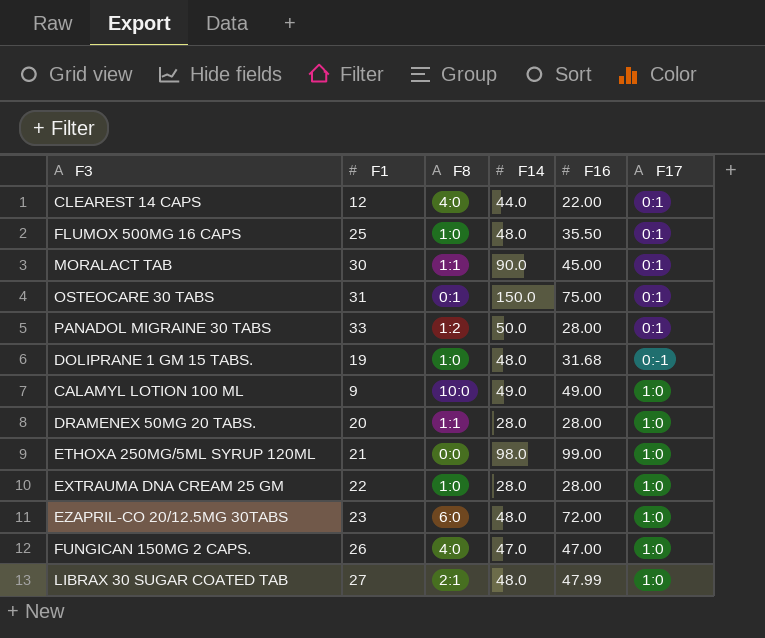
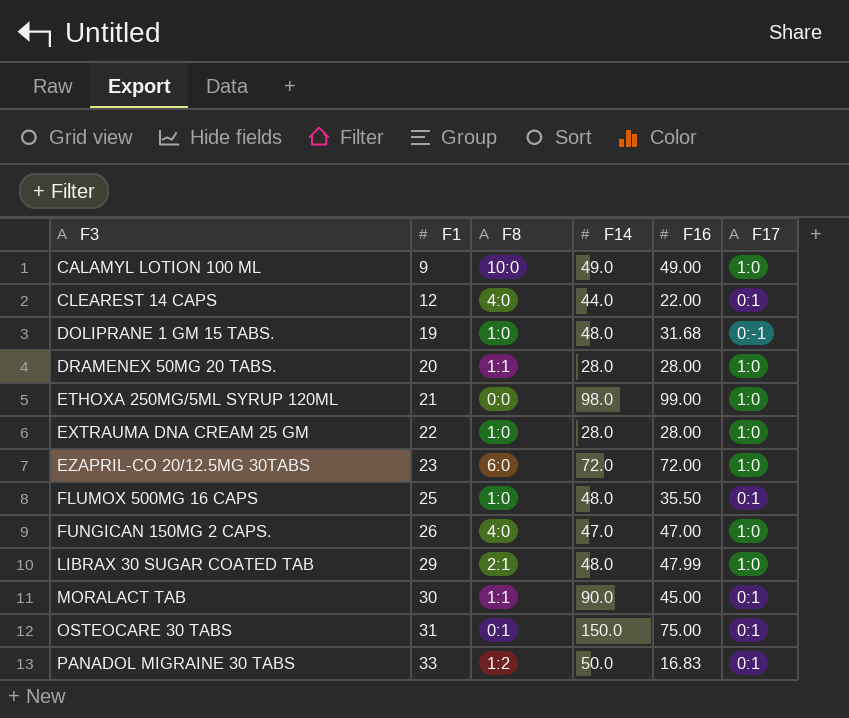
row order: F17 ascending -> F3 ascending
EZAPRIL-CO 20/12.5MG 30TABS | F14: 48.0 -> 72.0
LIBRAX 30 SUGAR COATED TAB | F1: 27 -> 29
PANADOL MIGRAINE 30 TABS | F16: 28.00 -> 16.83

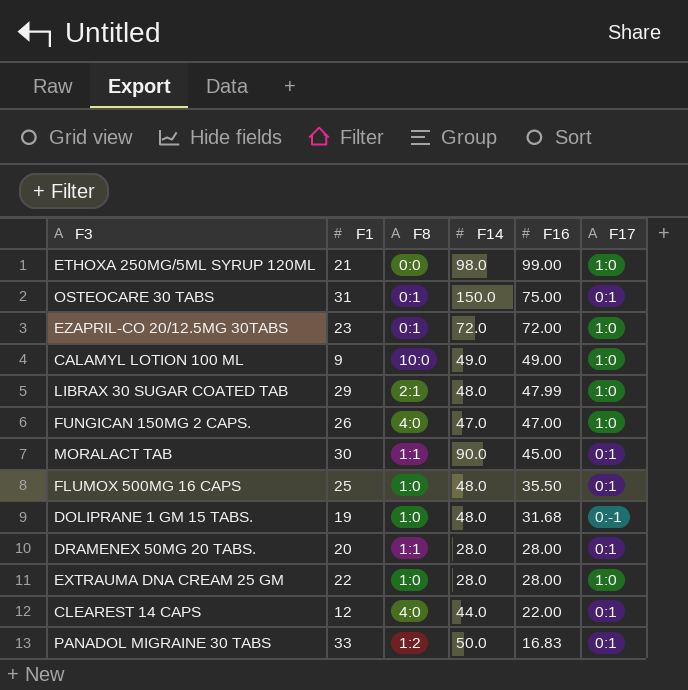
row order: F3 ascending -> F16 descending
EZAPRIL-CO 20/12.5MG 30TABS | F8: 6:0 -> 0:1
DRAMENEX 50MG 20 TABS. | F17: 1:0 -> 0:1

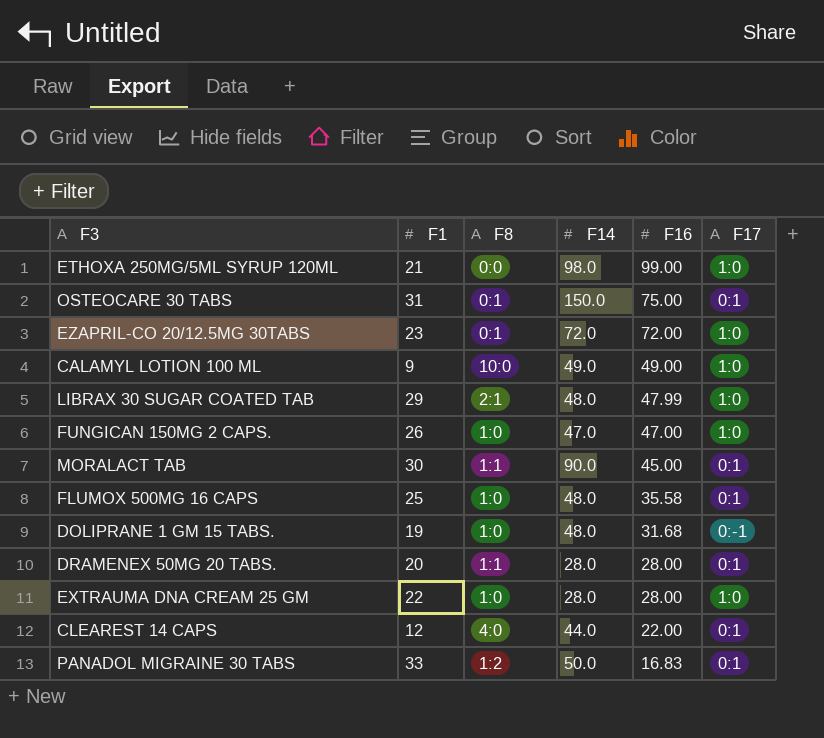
FUNGICAN 150MG 2 CAPS. | F8: 4:0 -> 1:0
FLUMOX 500MG 16 CAPS | F16: 35.50 -> 35.58

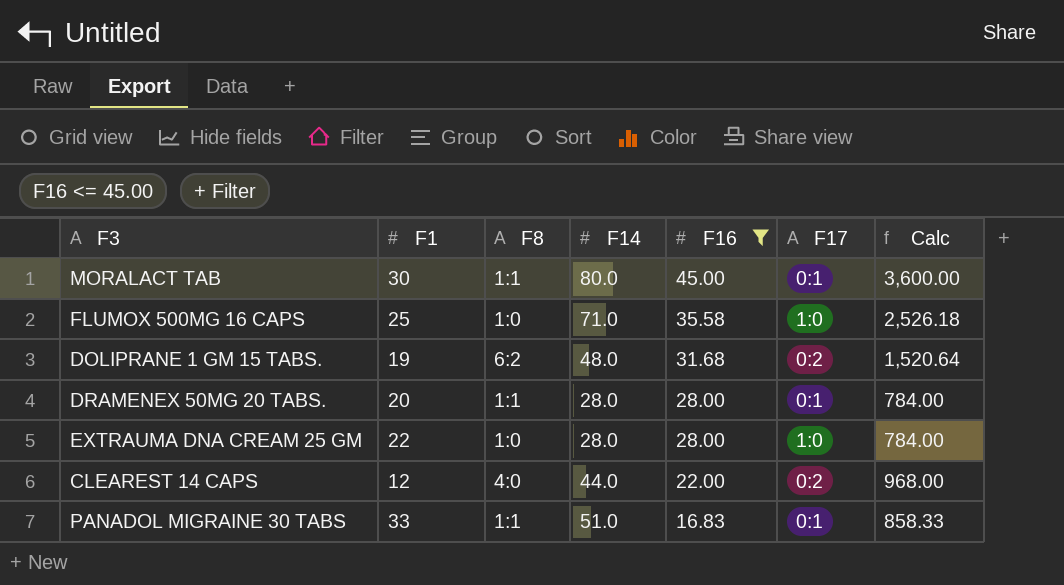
filter: none -> F16 <= 45.00
column Calc | formula: none -> [F14] * [F16]
MORALACT TAB | F14: 90.0 -> 80.0
FLUMOX 500MG 16 CAPS | F14: 48.0 -> 71.0
FLUMOX 500MG 16 CAPS | F17: 0:1 -> 1:0
DOLIPRANE 1 GM 15 TABS. | F8: 1:0 -> 6:2
DOLIPRANE 1 GM 15 TABS. | F17: 0:-1 -> 0:2
CLEAREST 14 CAPS | F17: 0:1 -> 0:2
PANADOL MIGRAINE 30 TABS | F8: 1:2 -> 1:1
PANADOL MIGRAINE 30 TABS | F14: 50.0 -> 51.0

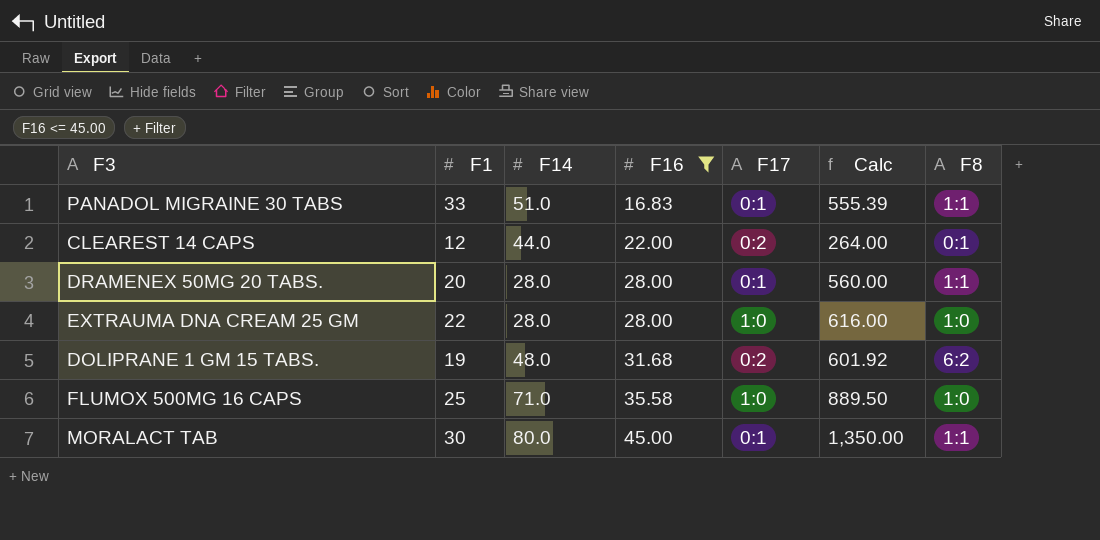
row order: F16 descending -> F16 ascending
column Calc | formula: [F14] * [F16] -> [F1] * [F16]
column F8 | position: 3 -> 7
CLEAREST 14 CAPS | F8: 4:0 -> 0:1

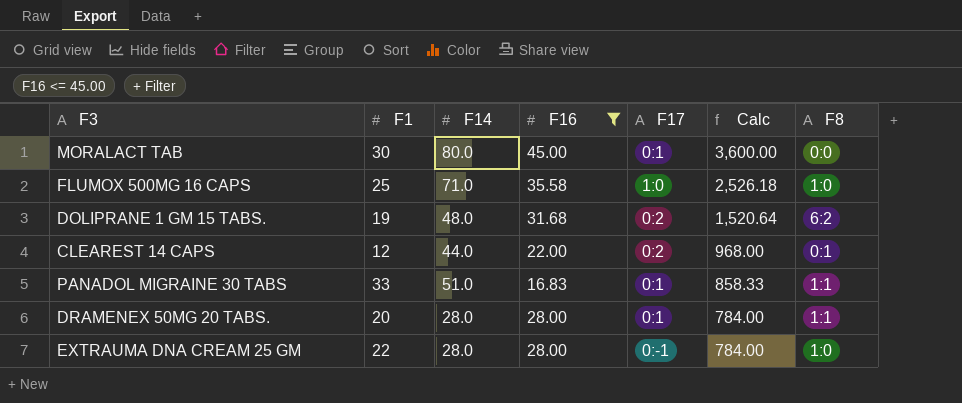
row order: F16 ascending -> Calc descending
column Calc | formula: [F1] * [F16] -> [F14] * [F16]
MORALACT TAB | F8: 1:1 -> 0:0
EXTRAUMA DNA CREAM 25 GM | F17: 1:0 -> 0:-1

